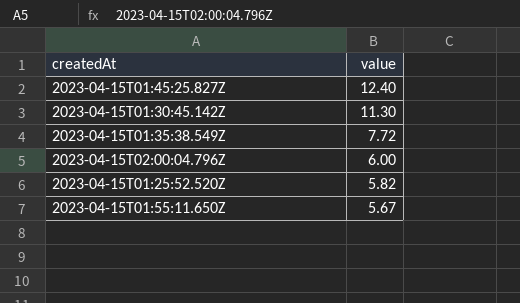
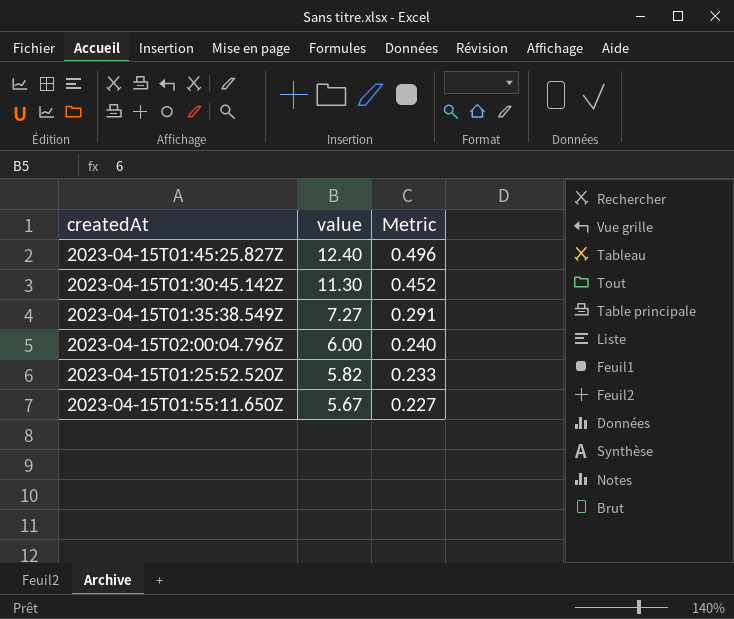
column Metric | formula: none -> [value] * 0.04
2023-04-15T01:35:38.549Z | value: 7.72 -> 7.27

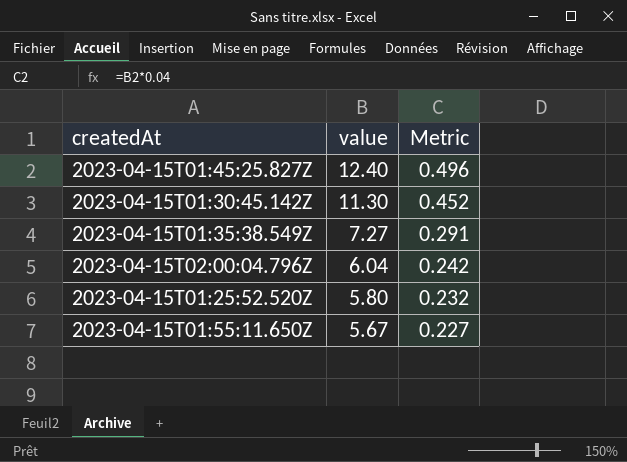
2023-04-15T02:00:04.796Z | value: 6.00 -> 6.04
2023-04-15T02:00:04.796Z | Metric: 0.240 -> 0.242
2023-04-15T01:25:52.520Z | value: 5.82 -> 5.80
2023-04-15T01:25:52.520Z | Metric: 0.233 -> 0.232

